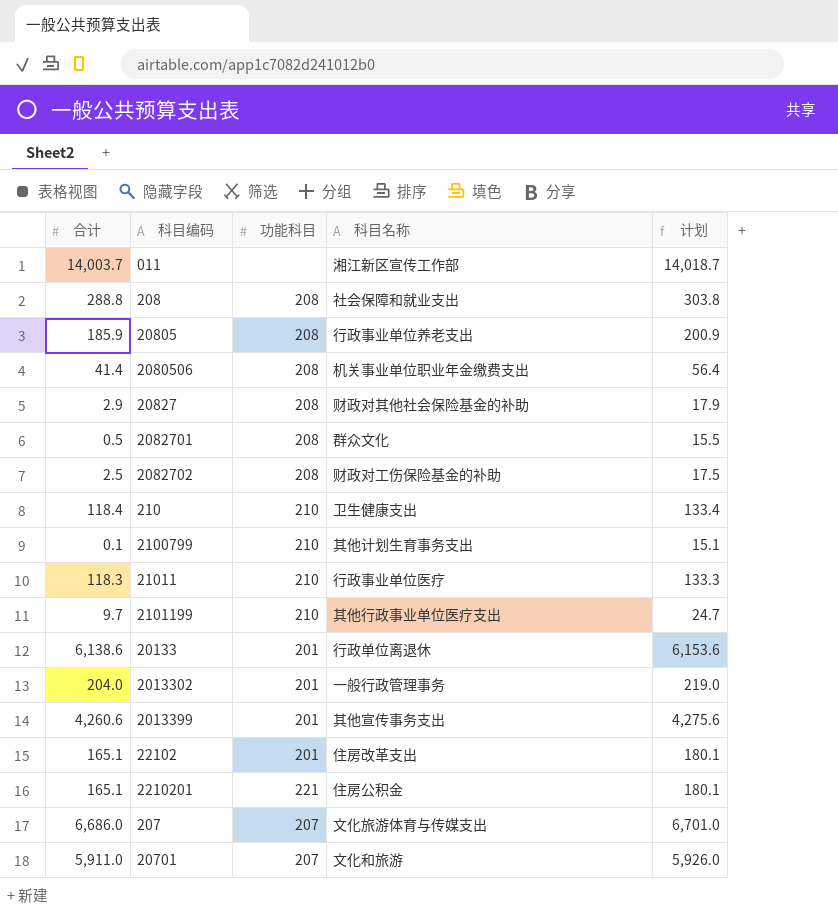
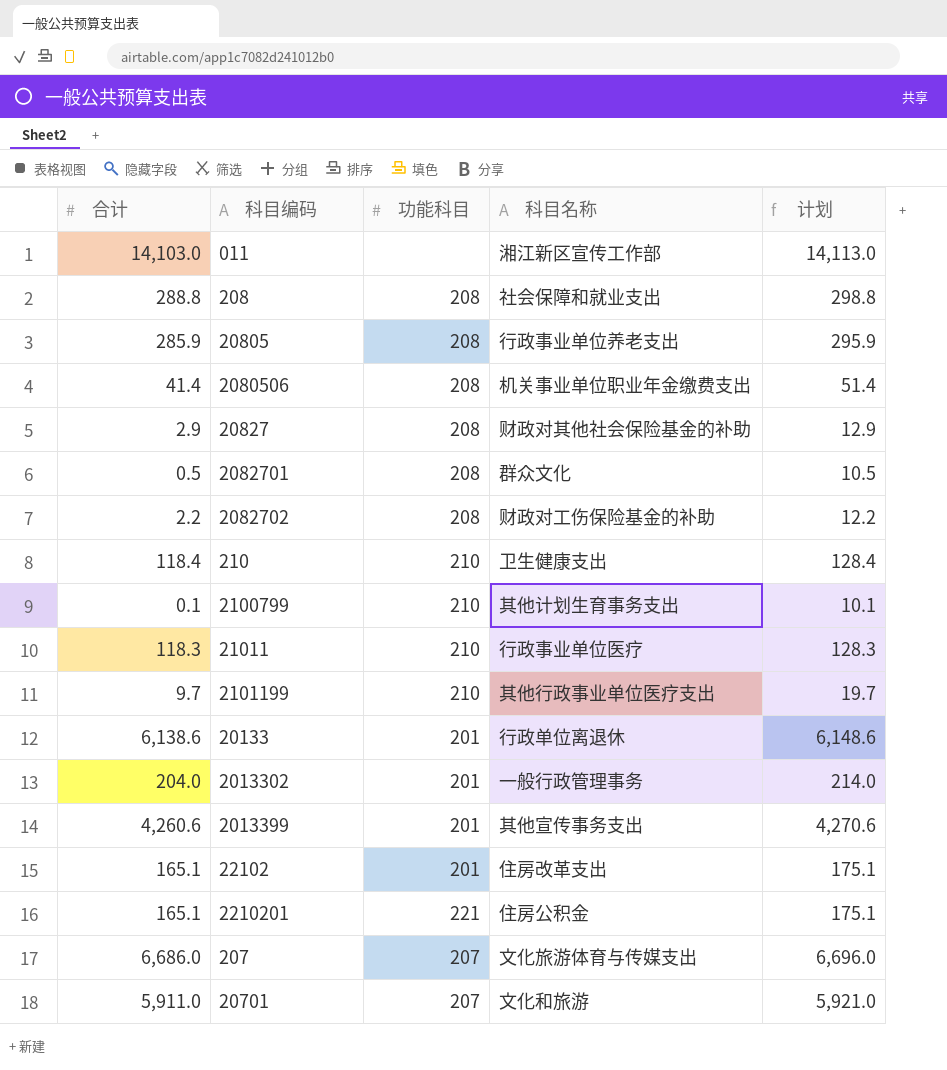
column 计划 | formula: [合计] + 15 -> [合计] + 10
011 | 合计: 14,003.7 -> 14,103.0
20805 | 合计: 185.9 -> 285.9
2082702 | 合计: 2.5 -> 2.2

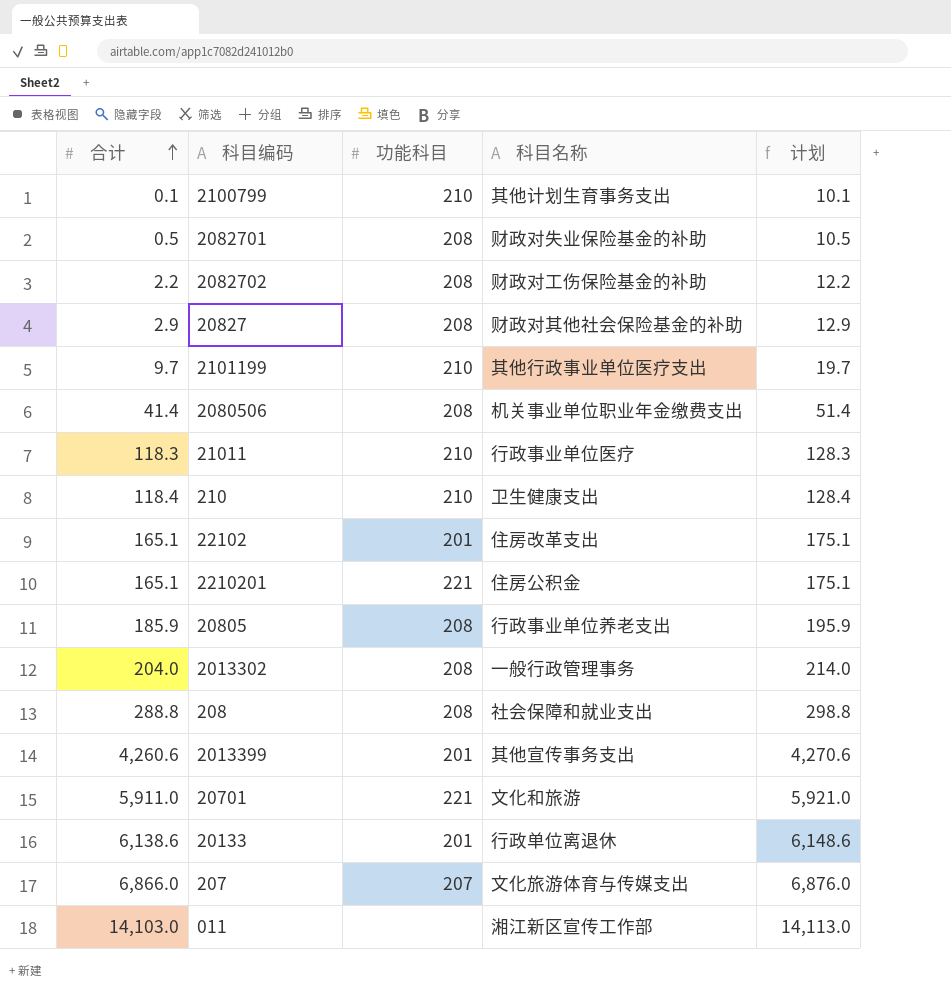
row order: none -> 合计 ascending
2082701 | 科目名称: 群众文化 -> 财政对失业保险基金的补助
20805 | 合计: 285.9 -> 185.9
20805 | 计划: 295.9 -> 195.9
2013302 | 功能科目: 201 -> 208
20701 | 功能科目: 207 -> 221
207 | 合计: 6,686.0 -> 6,866.0
207 | 计划: 6,696.0 -> 6,876.0

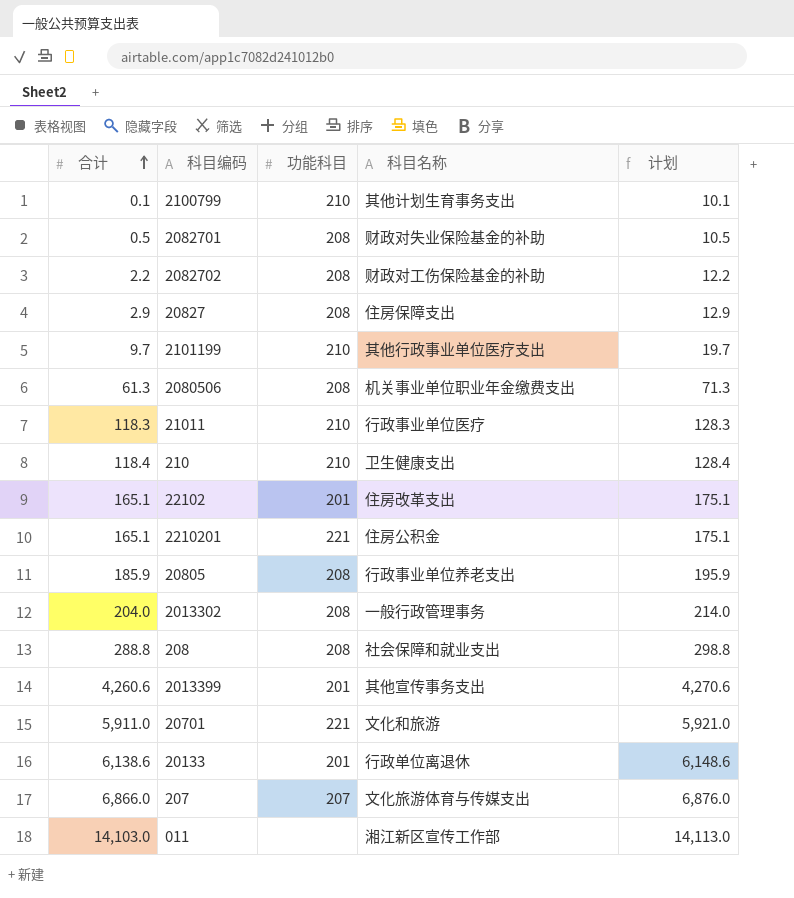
20827 | 科目名称: 财政对其他社会保险基金的补助 -> 住房保障支出
2080506 | 合计: 41.4 -> 61.3
2080506 | 计划: 51.4 -> 71.3

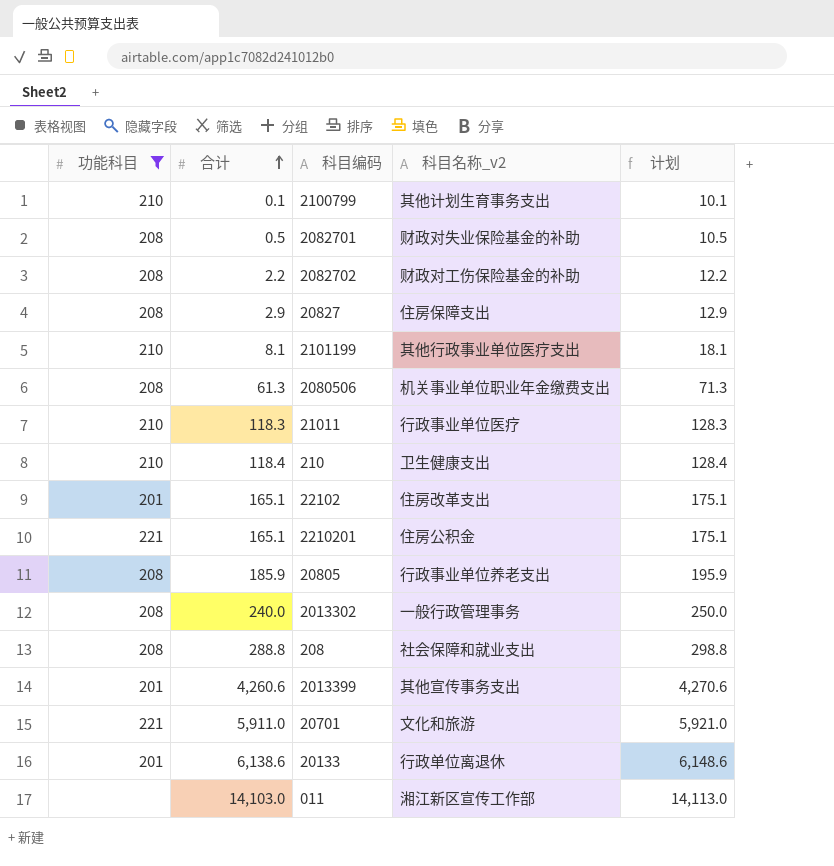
filter: none -> 功能科目 != 207
column 功能科目 | position: 3 -> 1
column name: 科目名称 -> 科目名称_v2
2101199 | 合计: 9.7 -> 8.1
2101199 | 计划: 19.7 -> 18.1
2013302 | 合计: 204.0 -> 240.0
2013302 | 计划: 214.0 -> 250.0

